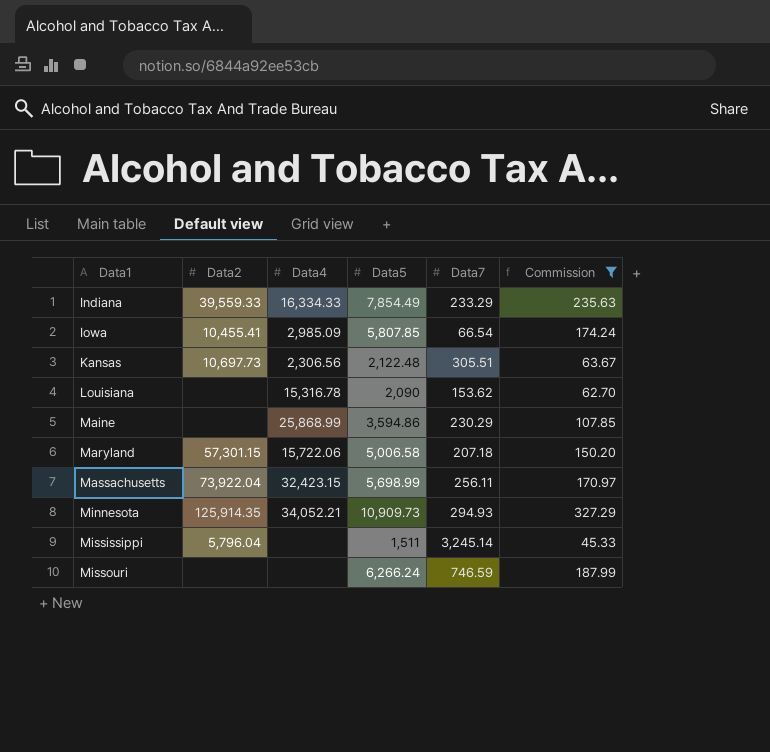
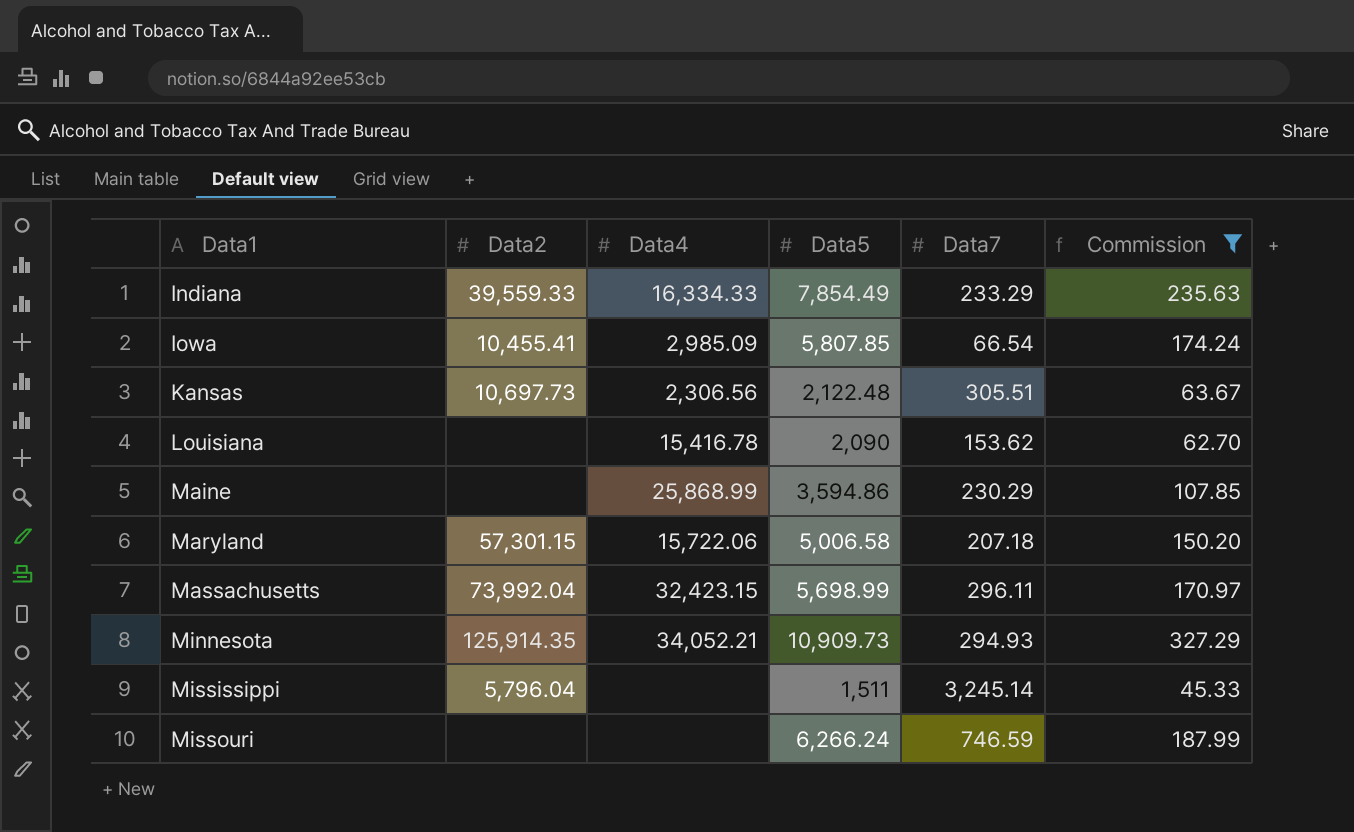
Louisiana | Data4: 15,316.78 -> 15,416.78
Massachusetts | Data2: 73,922.04 -> 73,992.04
Massachusetts | Data7: 256.11 -> 296.11

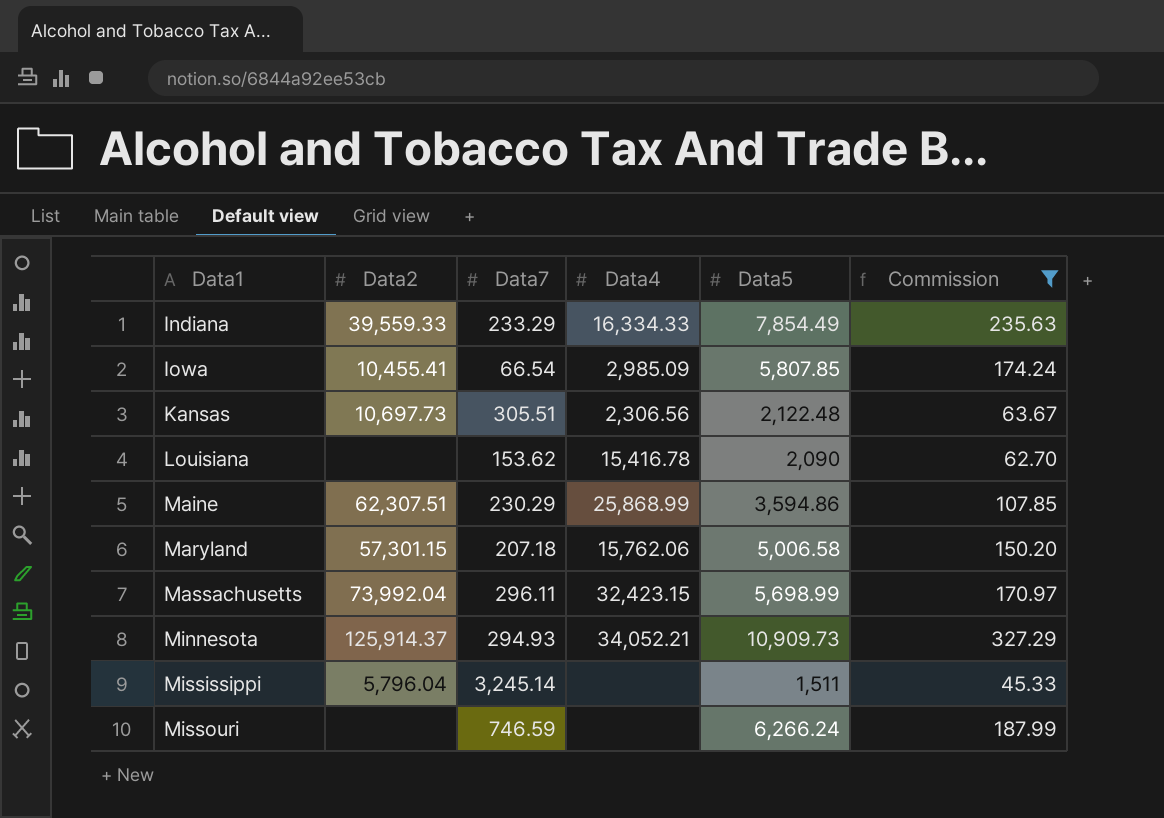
column Data7 | position: 5 -> 3
Maine | Data2: none -> 62,307.51
Maryland | Data4: 15,722.06 -> 15,762.06
Minnesota | Data2: 125,914.35 -> 125,914.37

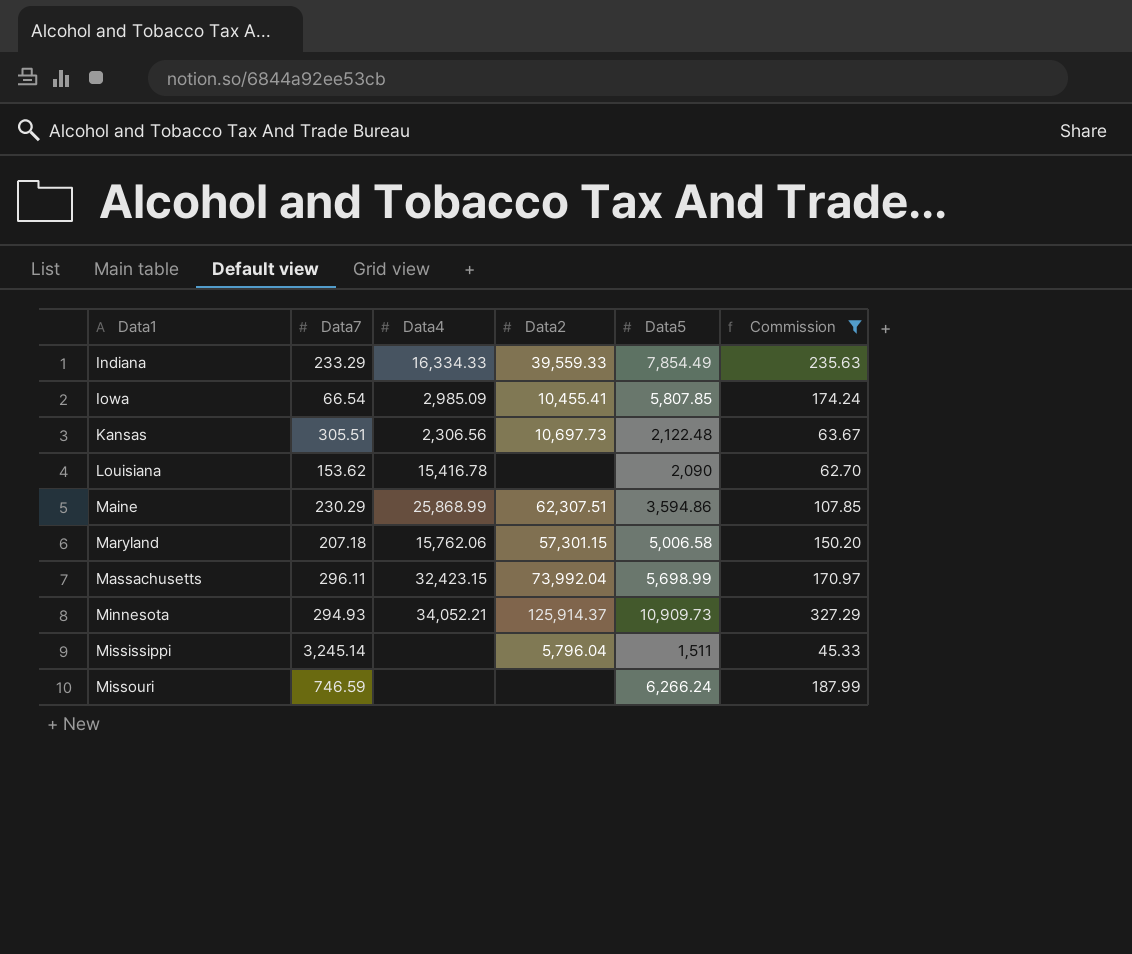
column Data2 | position: 2 -> 4

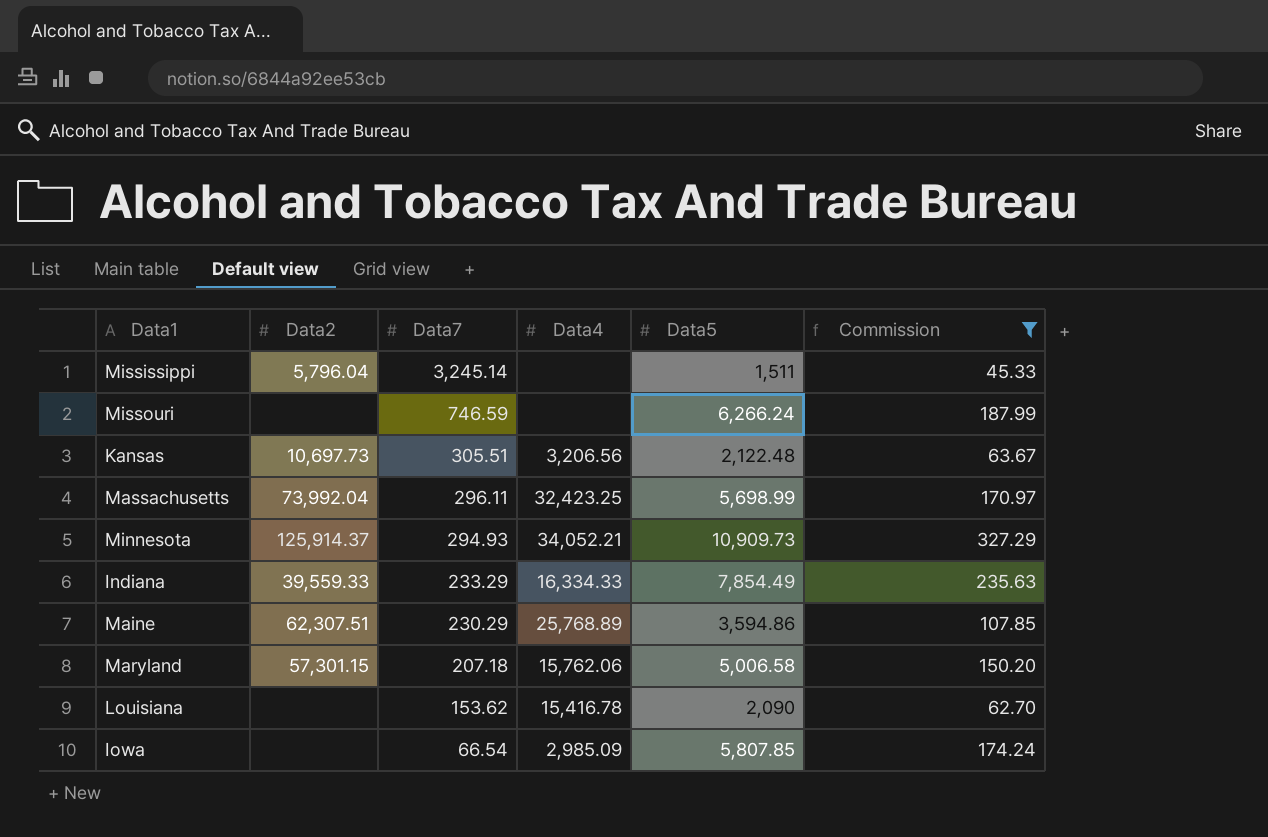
row order: Data1 ascending -> Data7 descending
column Data2 | position: 4 -> 2
Kansas | Data4: 2,306.56 -> 3,206.56
Massachusetts | Data4: 32,423.15 -> 32,423.25
Maine | Data4: 25,868.99 -> 25,768.89
Iowa | Data2: 10,455.41 -> none

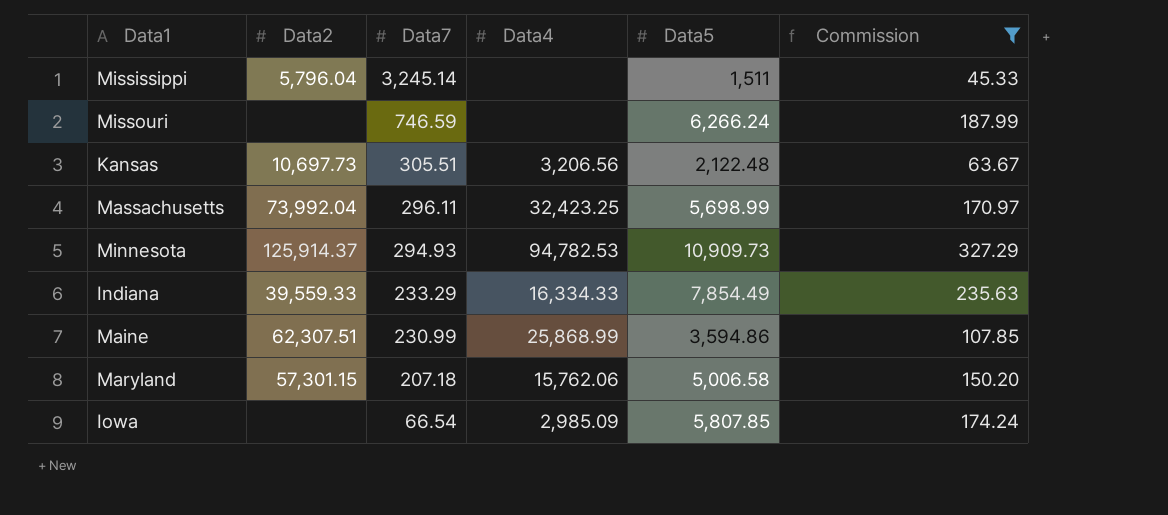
row Louisiana: none | 153.62 | 15,416.78 | 2,090 | 62.70 -> none
Minnesota | Data4: 34,052.21 -> 94,782.53
Maine | Data7: 230.29 -> 230.99
Maine | Data4: 25,768.89 -> 25,868.99

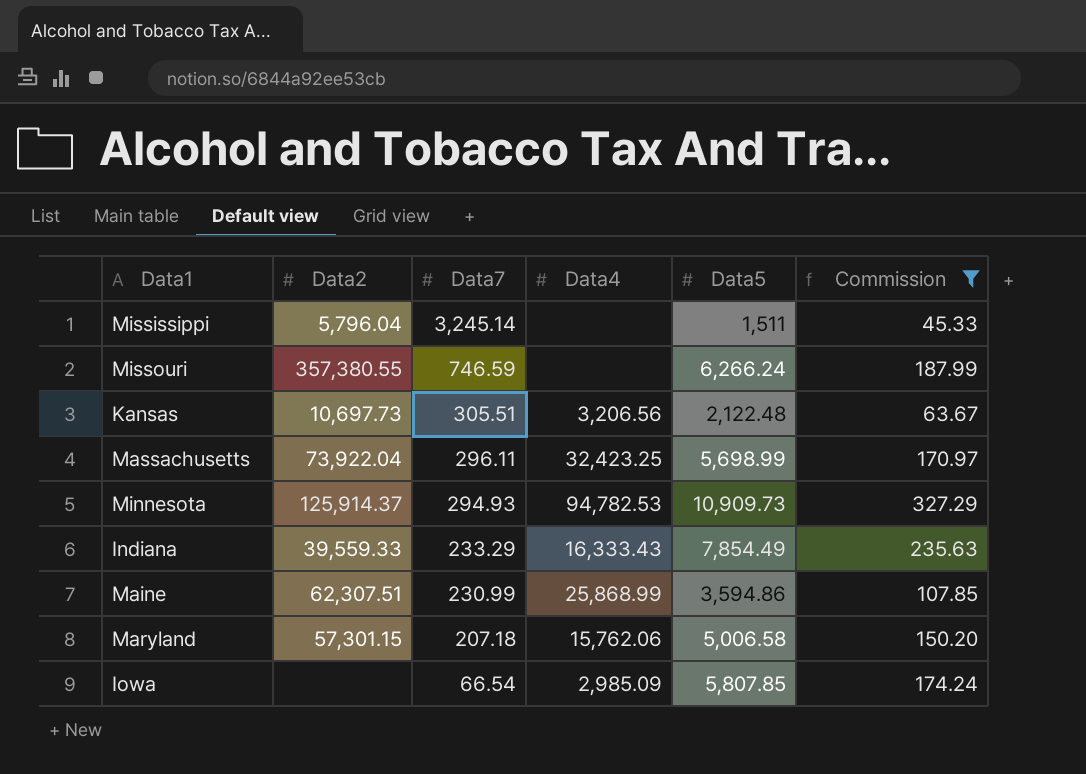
Missouri | Data2: none -> 357,380.55
Massachusetts | Data2: 73,992.04 -> 73,922.04
Indiana | Data4: 16,334.33 -> 16,333.43

